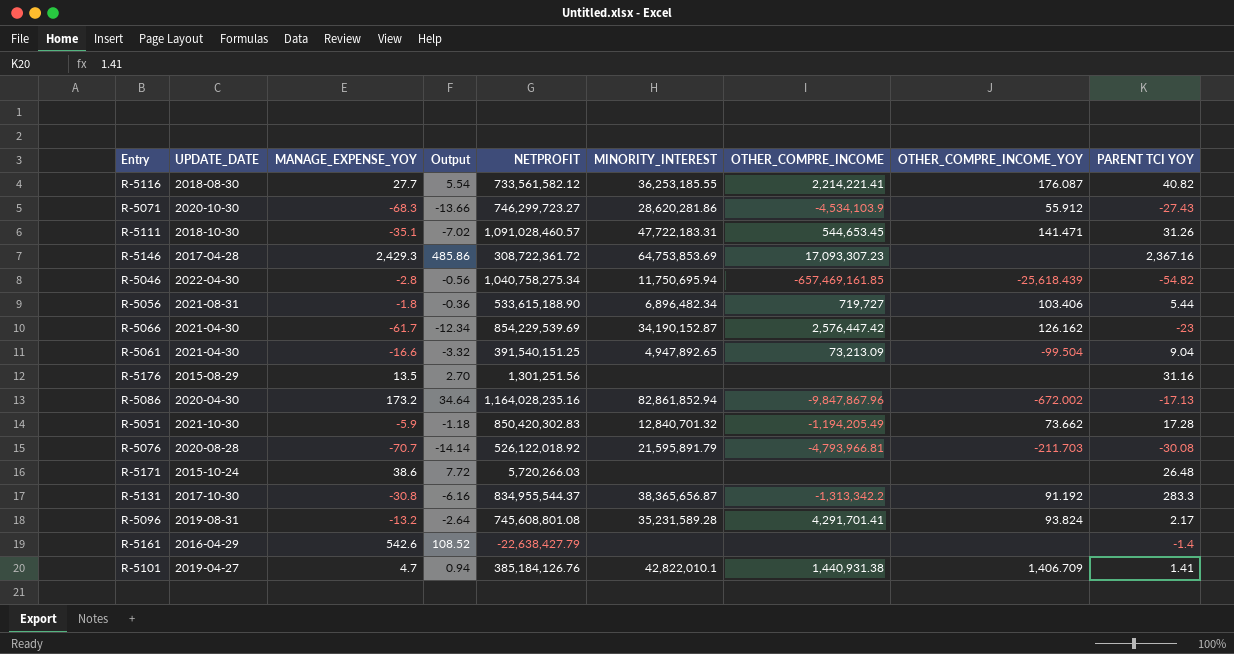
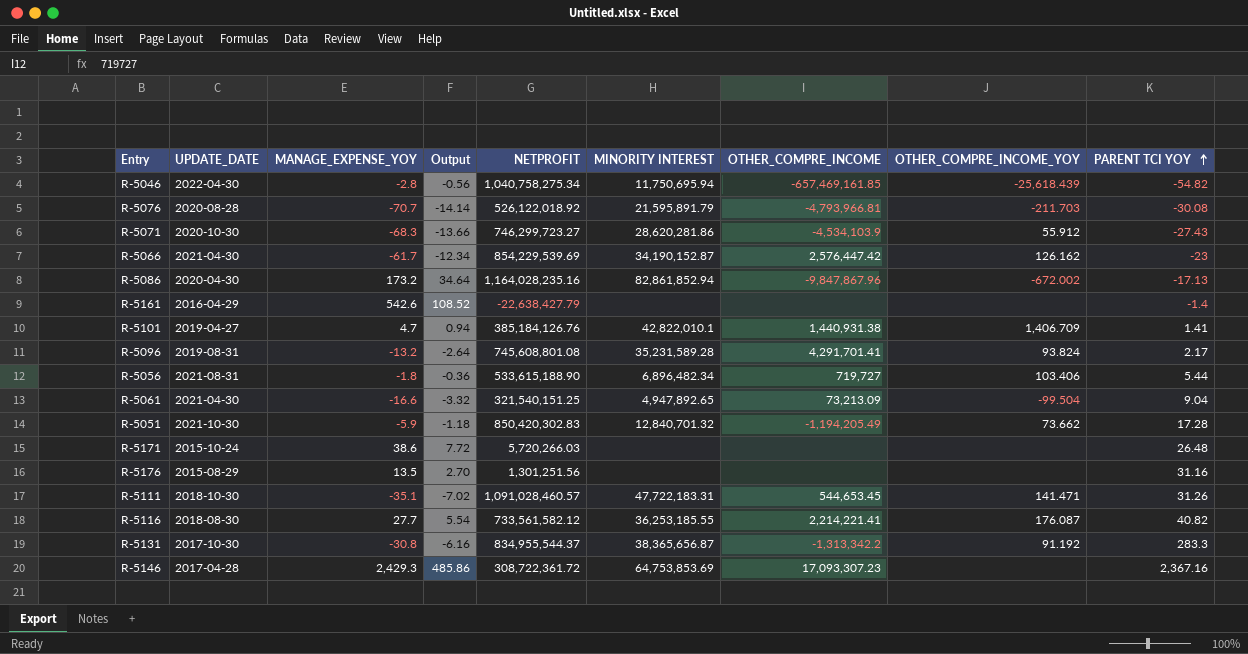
row order: none -> PARENT TCI YOY ascending
column name: MINORITY_INTEREST -> MINORITY INTEREST
R-5061 | NETPROFIT: 391,540,151.25 -> 321,540,151.25

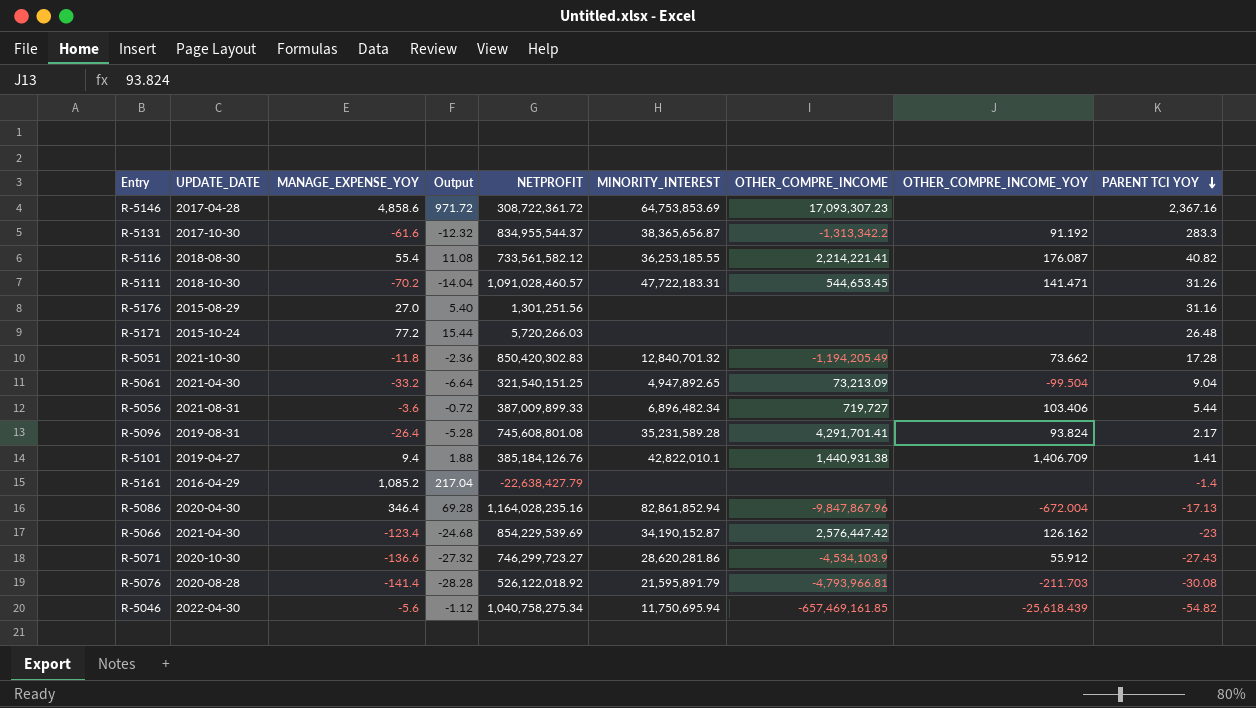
row order: PARENT TCI YOY ascending -> PARENT TCI YOY descending
column name: MINORITY INTEREST -> MINORITY_INTEREST
R-5146 | MANAGE_EXPENSE_YOY: 2,429.3 -> 4,858.6
R-5146 | Output: 485.86 -> 971.72
R-5131 | MANAGE_EXPENSE_YOY: -30.8 -> -61.6
R-5131 | Output: -6.16 -> -12.32
R-5116 | MANAGE_EXPENSE_YOY: 27.7 -> 55.4
R-5116 | Output: 5.54 -> 11.08
R-5111 | MANAGE_EXPENSE_YOY: -35.1 -> -70.2
R-5111 | Output: -7.02 -> -14.04
R-5176 | MANAGE_EXPENSE_YOY: 13.5 -> 27.0
R-5176 | Output: 2.70 -> 5.40
R-5171 | MANAGE_EXPENSE_YOY: 38.6 -> 77.2
R-5171 | Output: 7.72 -> 15.44
R-5051 | MANAGE_EXPENSE_YOY: -5.9 -> -11.8
R-5051 | Output: -1.18 -> -2.36
R-5061 | MANAGE_EXPENSE_YOY: -16.6 -> -33.2
R-5061 | Output: -3.32 -> -6.64
R-5056 | MANAGE_EXPENSE_YOY: -1.8 -> -3.6
R-5056 | Output: -0.36 -> -0.72
R-5056 | NETPROFIT: 533,615,188.90 -> 387,009,899.33
R-5096 | MANAGE_EXPENSE_YOY: -13.2 -> -26.4
R-5096 | Output: -2.64 -> -5.28
R-5101 | MANAGE_EXPENSE_YOY: 4.7 -> 9.4
R-5101 | Output: 0.94 -> 1.88
R-5161 | MANAGE_EXPENSE_YOY: 542.6 -> 1,085.2
R-5161 | Output: 108.52 -> 217.04
R-5086 | MANAGE_EXPENSE_YOY: 173.2 -> 346.4
R-5086 | Output: 34.64 -> 69.28
R-5086 | OTHER_COMPRE_INCOME_YOY: -672.002 -> -672.004
R-5066 | MANAGE_EXPENSE_YOY: -61.7 -> -123.4
R-5066 | Output: -12.34 -> -24.68
R-5071 | MANAGE_EXPENSE_YOY: -68.3 -> -136.6
R-5071 | Output: -13.66 -> -27.32
R-5076 | MANAGE_EXPENSE_YOY: -70.7 -> -141.4
R-5076 | Output: -14.14 -> -28.28
R-5046 | MANAGE_EXPENSE_YOY: -2.8 -> -5.6
R-5046 | Output: -0.56 -> -1.12

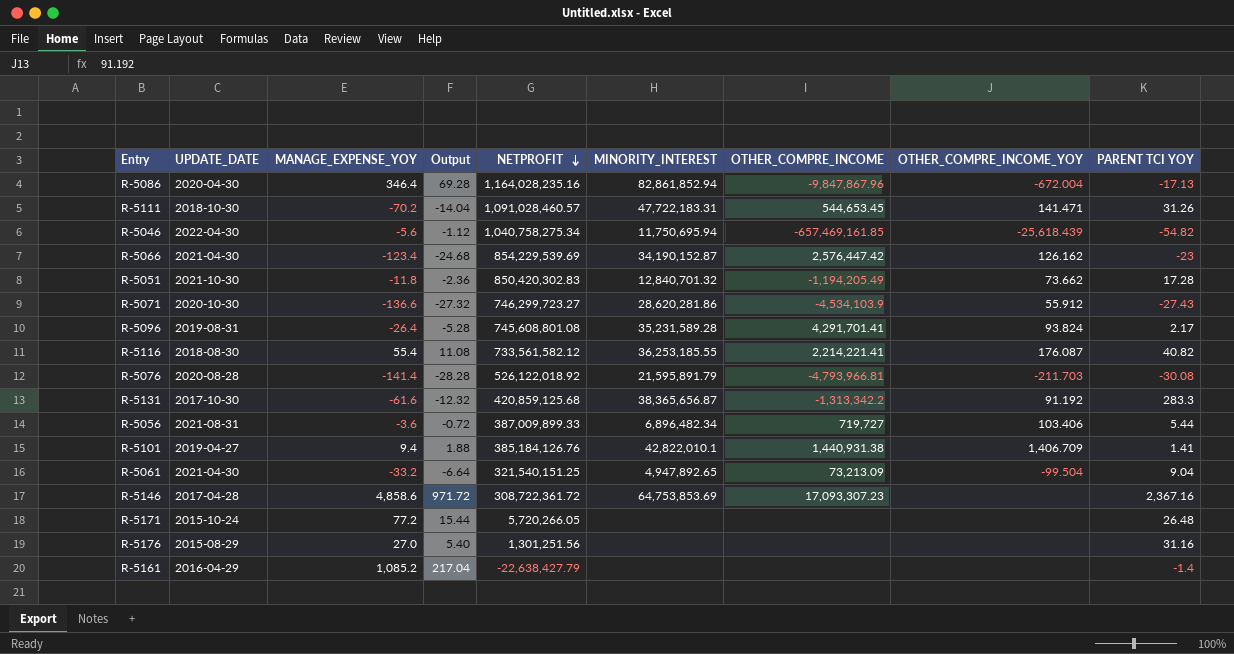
row order: PARENT TCI YOY descending -> NETPROFIT descending
R-5131 | NETPROFIT: 834,955,544.37 -> 420,859,125.68
R-5171 | NETPROFIT: 5,720,266.03 -> 5,720,266.05

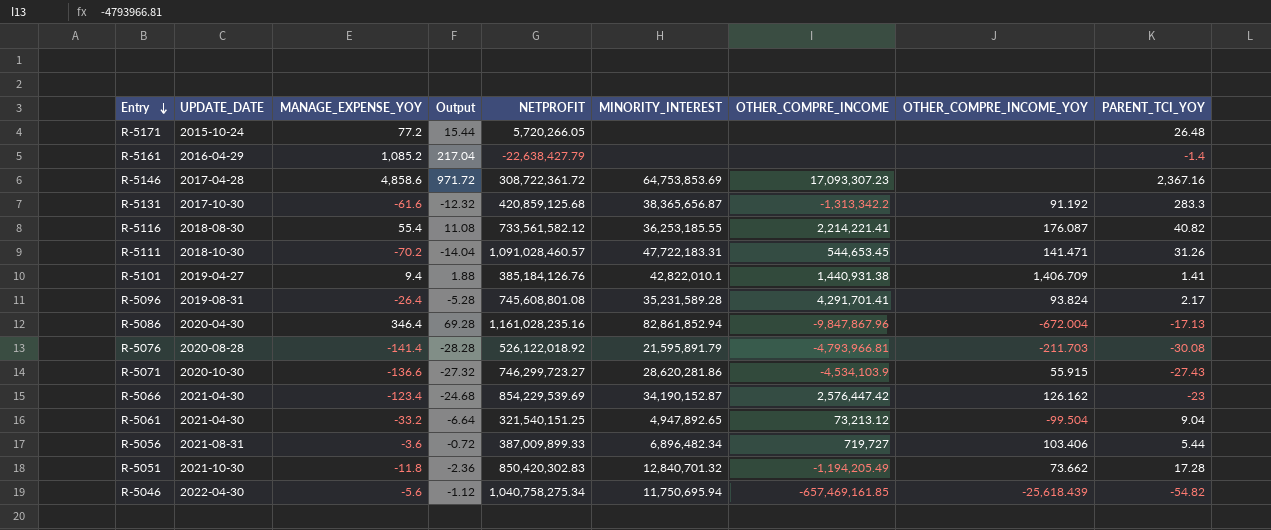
row order: NETPROFIT descending -> Entry descending
column name: PARENT TCI YOY -> PARENT_TCI_YOY
row R-5176: 2015-08-29 | 27.0 | 5.40 | 1,301,251.56 | none | none | none | 31.16 -> none
R-5086 | NETPROFIT: 1,164,028,235.16 -> 1,161,028,235.16
R-5071 | OTHER_COMPRE_INCOME_YOY: 55.912 -> 55.915
R-5061 | OTHER_COMPRE_INCOME: 73,213.09 -> 73,213.12

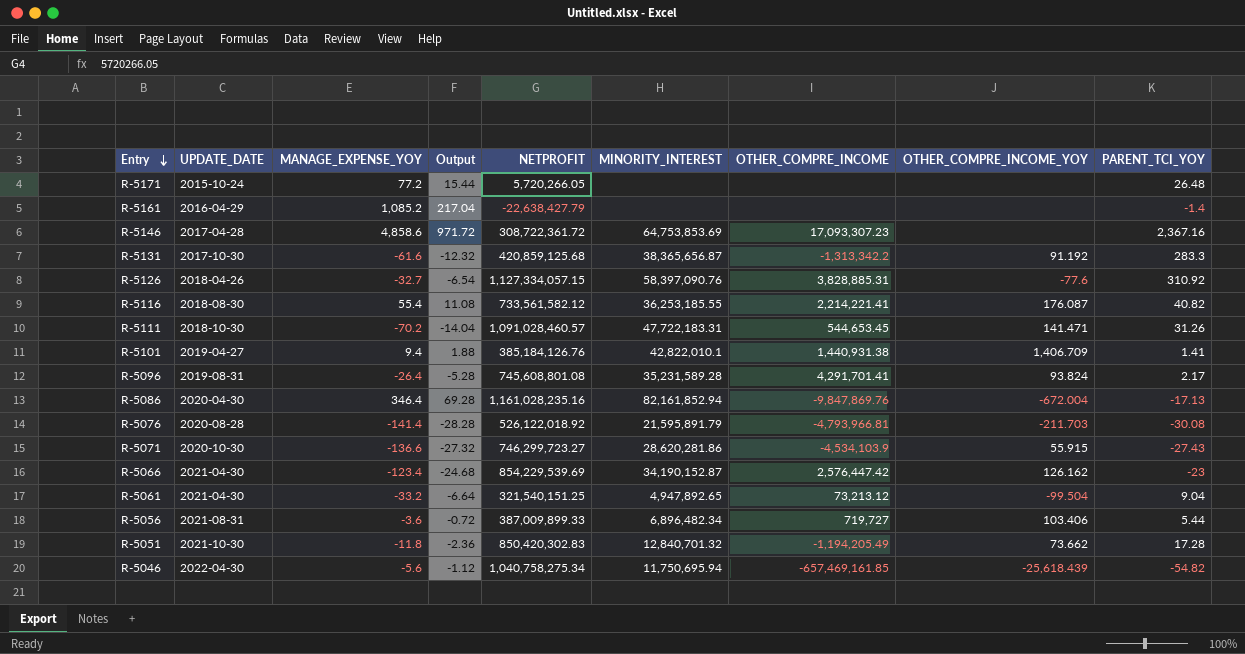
row R-5126: none -> 2018-04-26 | -32.7 | -6.54 | 1,127,334,057.15 | 58,397,090.76 | 3,828,885.31 | -77.6 | 310.92
R-5086 | MINORITY_INTEREST: 82,861,852.94 -> 82,161,852.94
R-5086 | OTHER_COMPRE_INCOME: -9,847,867.96 -> -9,847,869.76

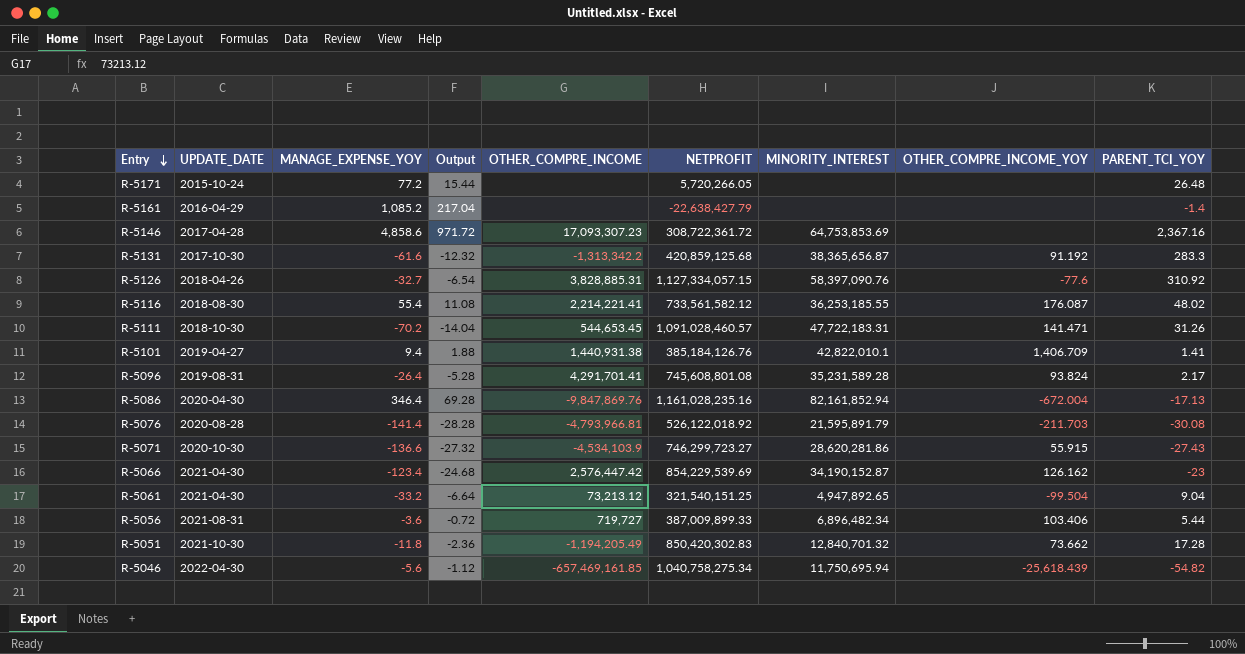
column OTHER_COMPRE_INCOME | position: 7 -> 5
R-5116 | PARENT_TCI_YOY: 40.82 -> 48.02

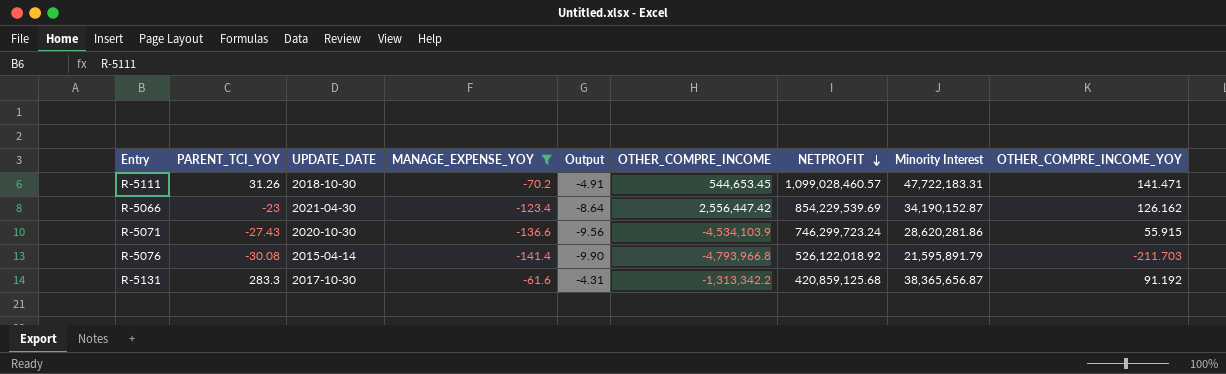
filter: none -> MANAGE_EXPENSE_YOY <= -61.6
row order: Entry descending -> NETPROFIT descending
column PARENT_TCI_YOY | position: 9 -> 2
column Output | formula: [MANAGE_EXPENSE_YOY] * 0.2 -> [MANAGE_EXPENSE_YOY] * 0.07
column name: MINORITY_INTEREST -> Minority Interest
R-5111 | NETPROFIT: 1,091,028,460.57 -> 1,099,028,460.57
R-5066 | OTHER_COMPRE_INCOME: 2,576,447.42 -> 2,556,447.42
R-5071 | NETPROFIT: 746,299,723.27 -> 746,299,723.24
R-5076 | UPDATE_DATE: 2020-08-28 -> 2015-04-14
R-5076 | OTHER_COMPRE_INCOME: -4,793,966.81 -> -4,793,966.8

